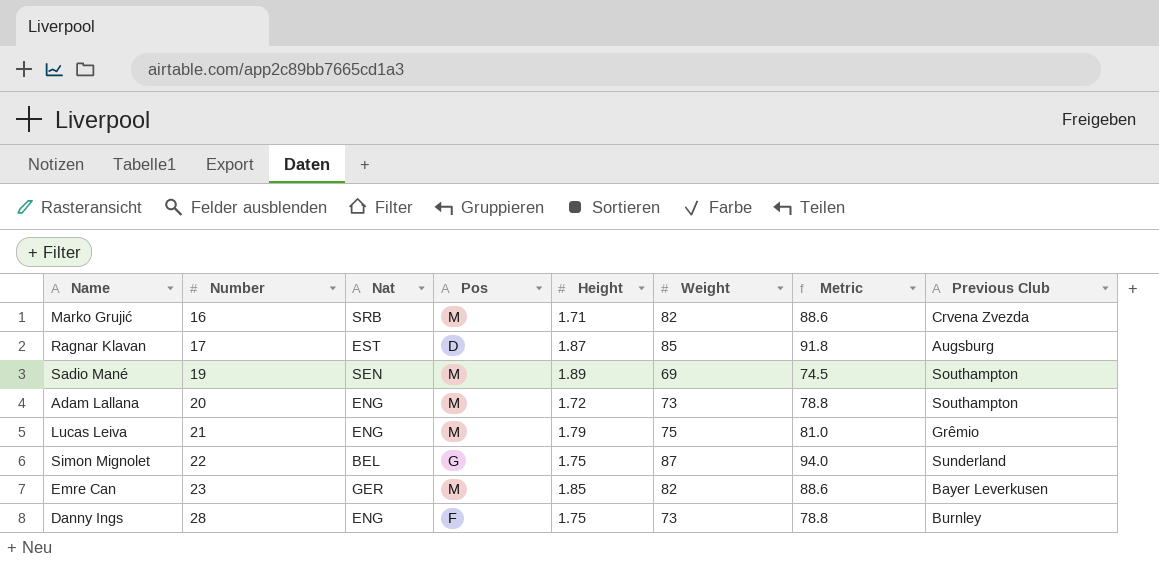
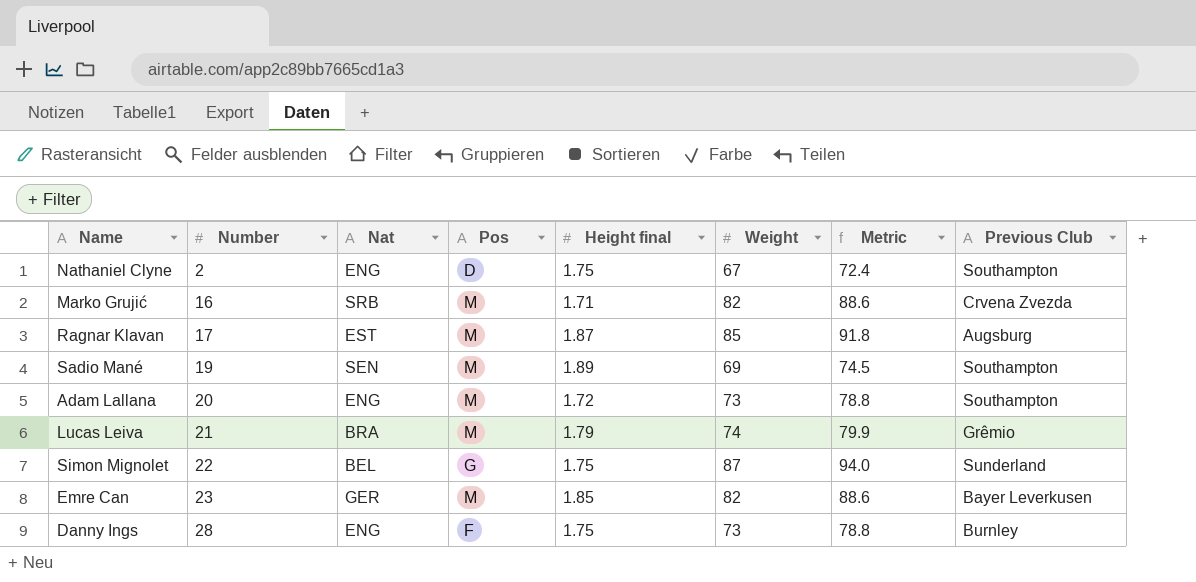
column name: Height -> Height final
row Nathaniel Clyne: none -> 2 | ENG | D | 1.75 | 67 | 72.4 | Southampton
Ragnar Klavan | Pos: D -> M
Lucas Leiva | Nat: ENG -> BRA
Lucas Leiva | Weight: 75 -> 74
Lucas Leiva | Metric: 81.0 -> 79.9

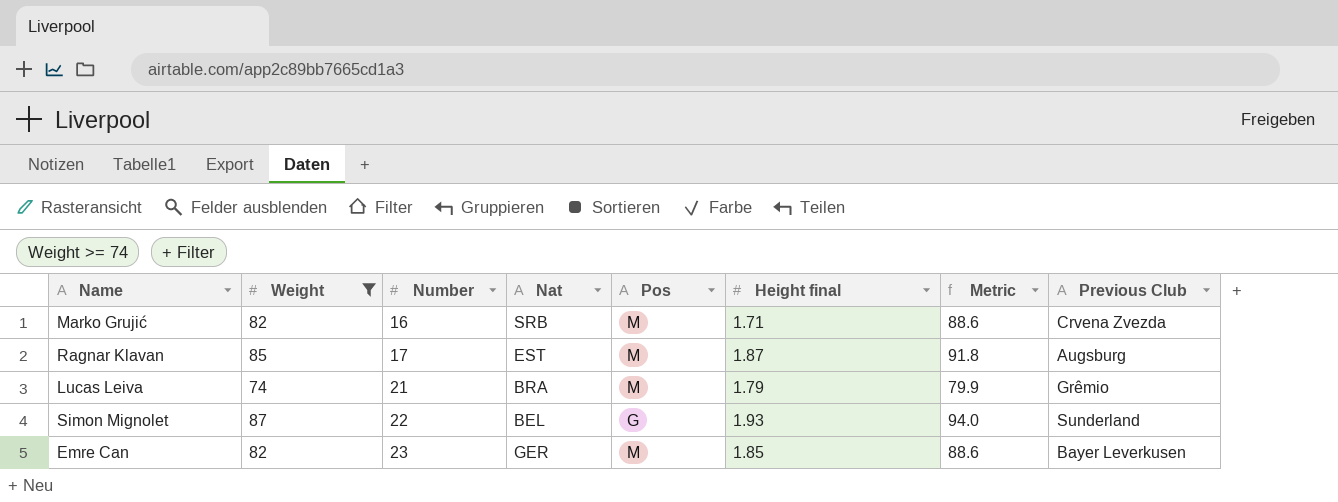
filter: none -> Weight >= 74
column Weight | position: 6 -> 2
Simon Mignolet | Height final: 1.75 -> 1.93

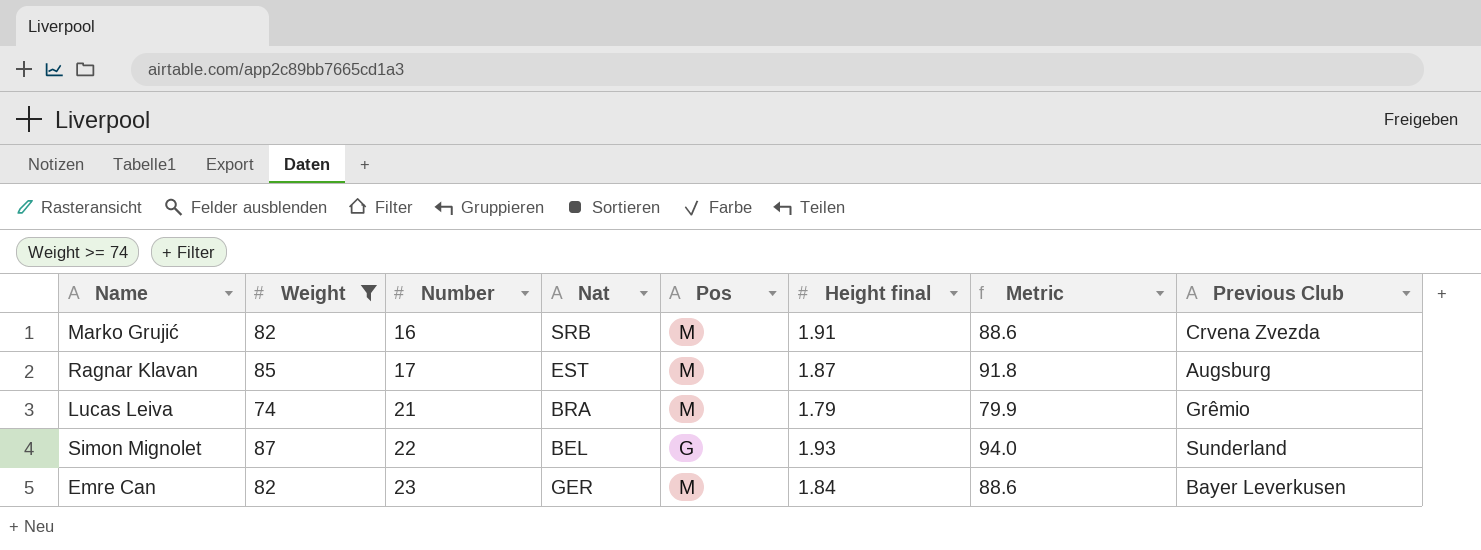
Marko Grujić | Height final: 1.71 -> 1.91
Emre Can | Height final: 1.85 -> 1.84

